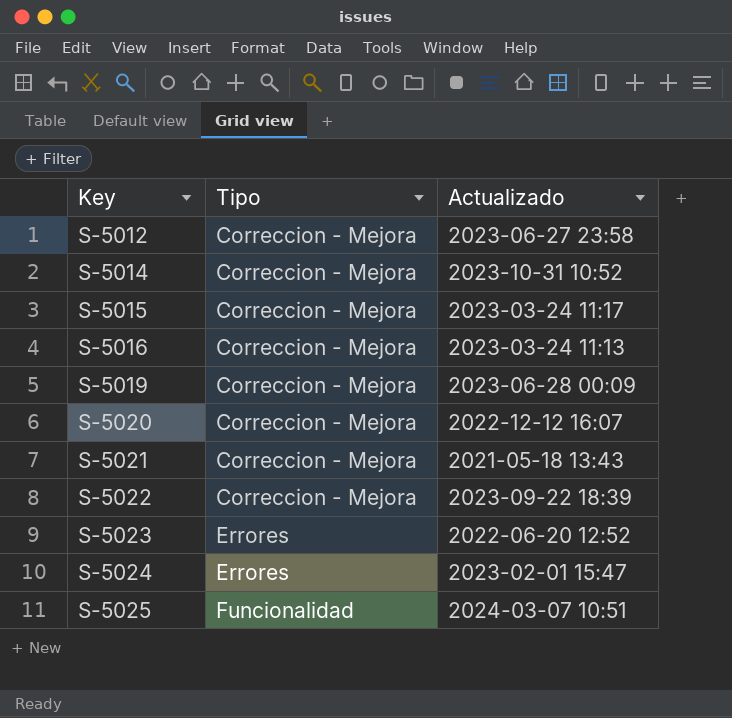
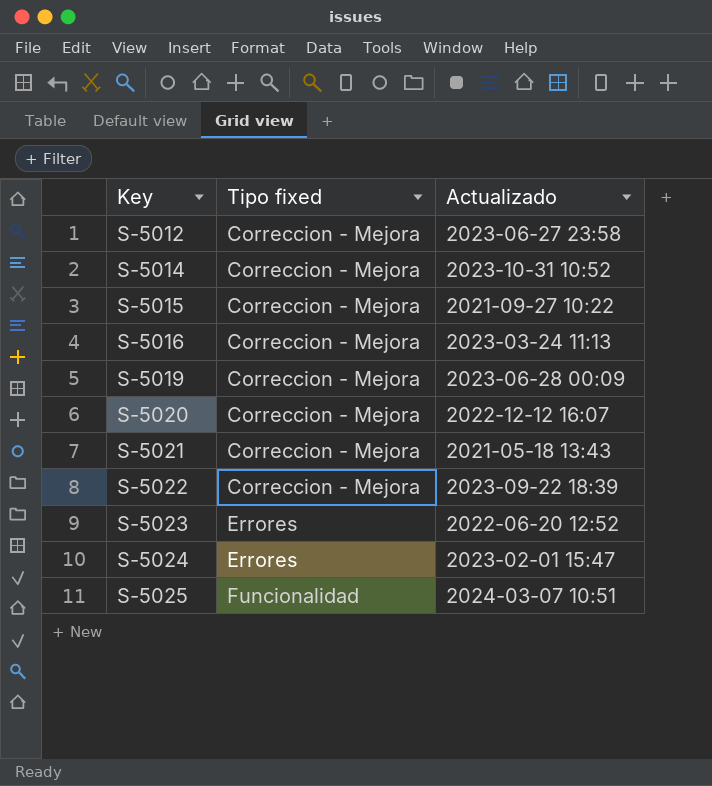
column name: Tipo -> Tipo fixed
S-5015 | Actualizado: 2023-03-24 11:17 -> 2021-09-27 10:22

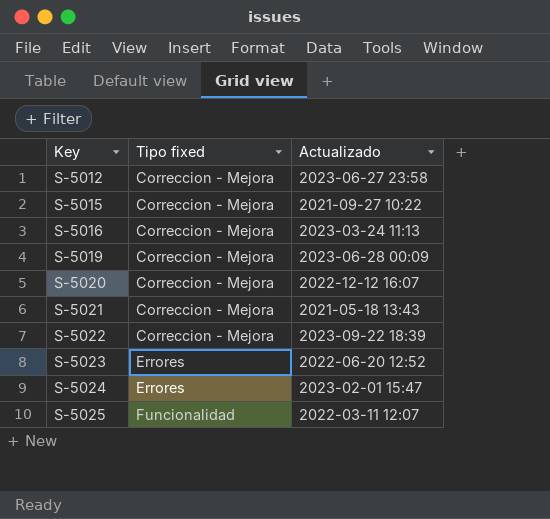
row S-5014: Correccion - Mejora | 2023-10-31 10:52 -> none
S-5025 | Actualizado: 2024-03-07 10:51 -> 2022-03-11 12:07

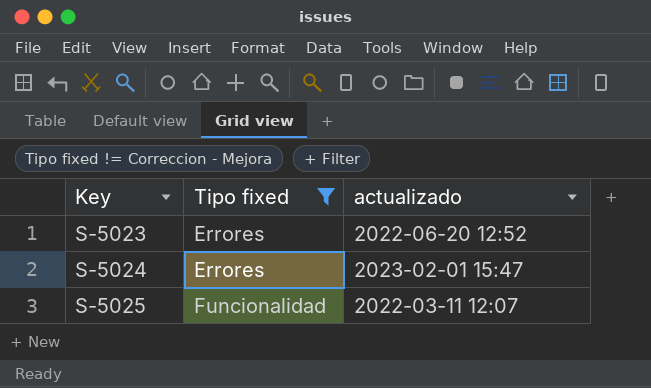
filter: none -> Tipo fixed != Correccion - Mejora
column name: Actualizado -> actualizado

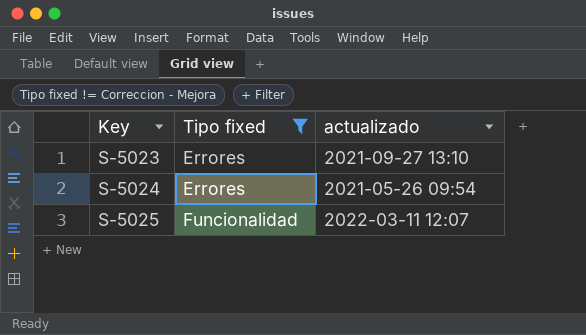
S-5023 | actualizado: 2022-06-20 12:52 -> 2021-09-27 13:10
S-5024 | actualizado: 2023-02-01 15:47 -> 2021-05-26 09:54

